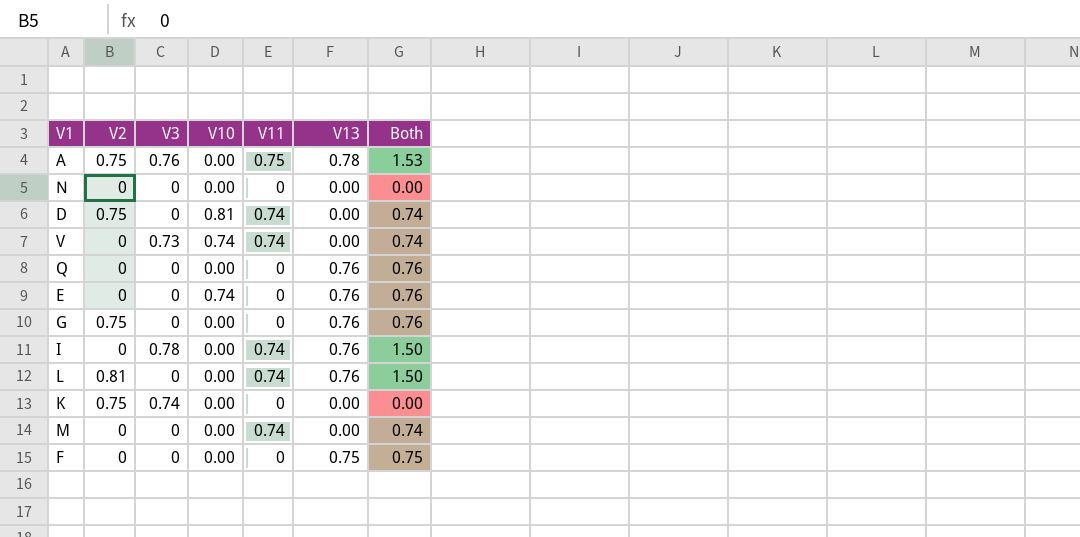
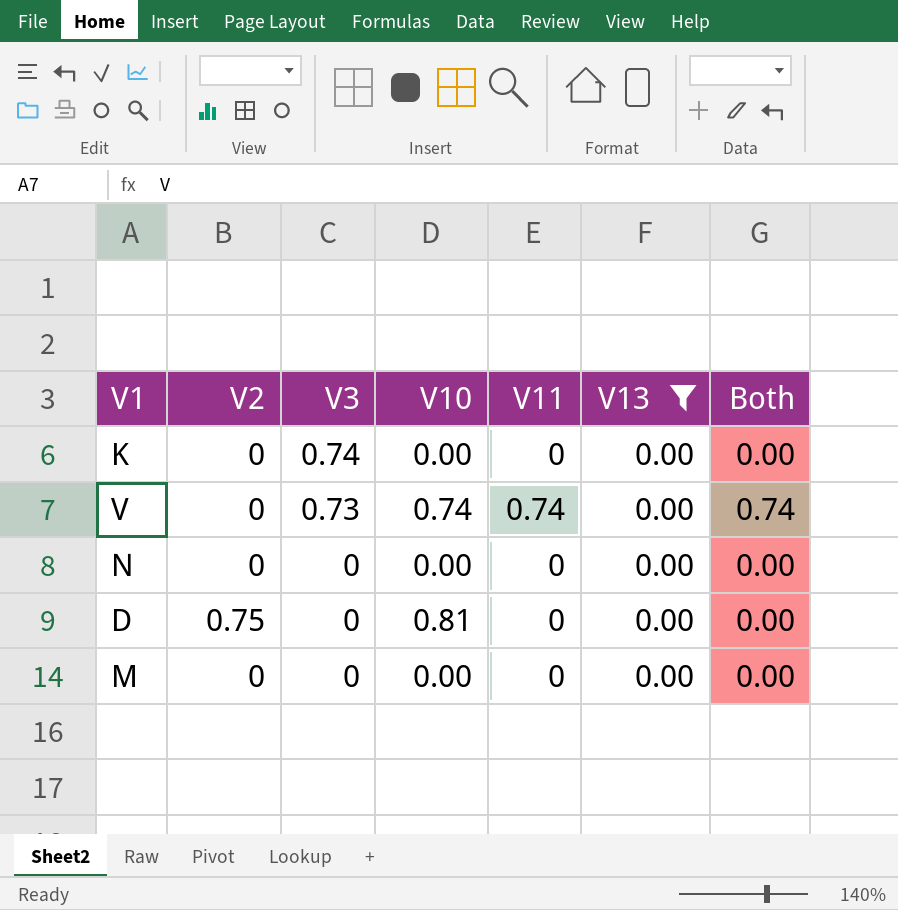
filter: none -> V13 = 0.00
row order: none -> V3 descending
K | V2: 0.75 -> 0
D | V11: 0.74 -> 0
D | Both: 0.74 -> 0.00
M | V11: 0.74 -> 0
M | Both: 0.74 -> 0.00

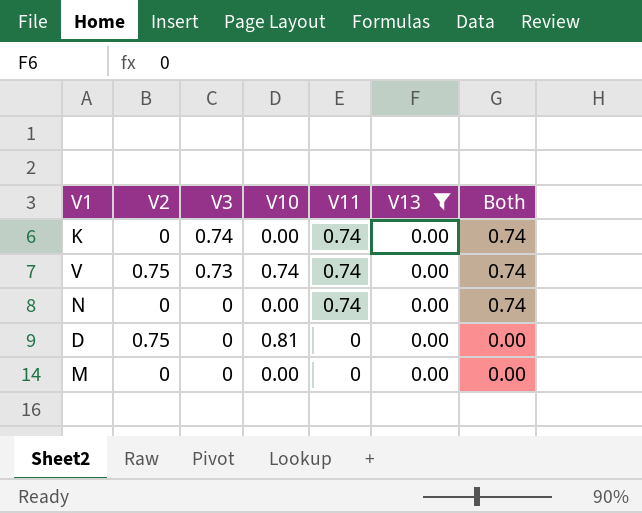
K | V11: 0 -> 0.74
K | Both: 0.00 -> 0.74
V | V2: 0 -> 0.75
N | V11: 0 -> 0.74
N | Both: 0.00 -> 0.74

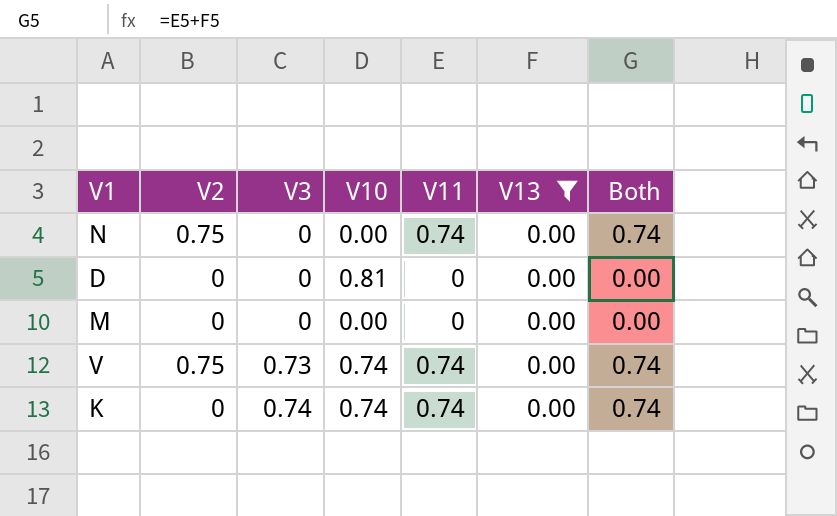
row order: V3 descending -> V3 ascending
N | V2: 0 -> 0.75
D | V2: 0.75 -> 0
K | V10: 0.00 -> 0.74

